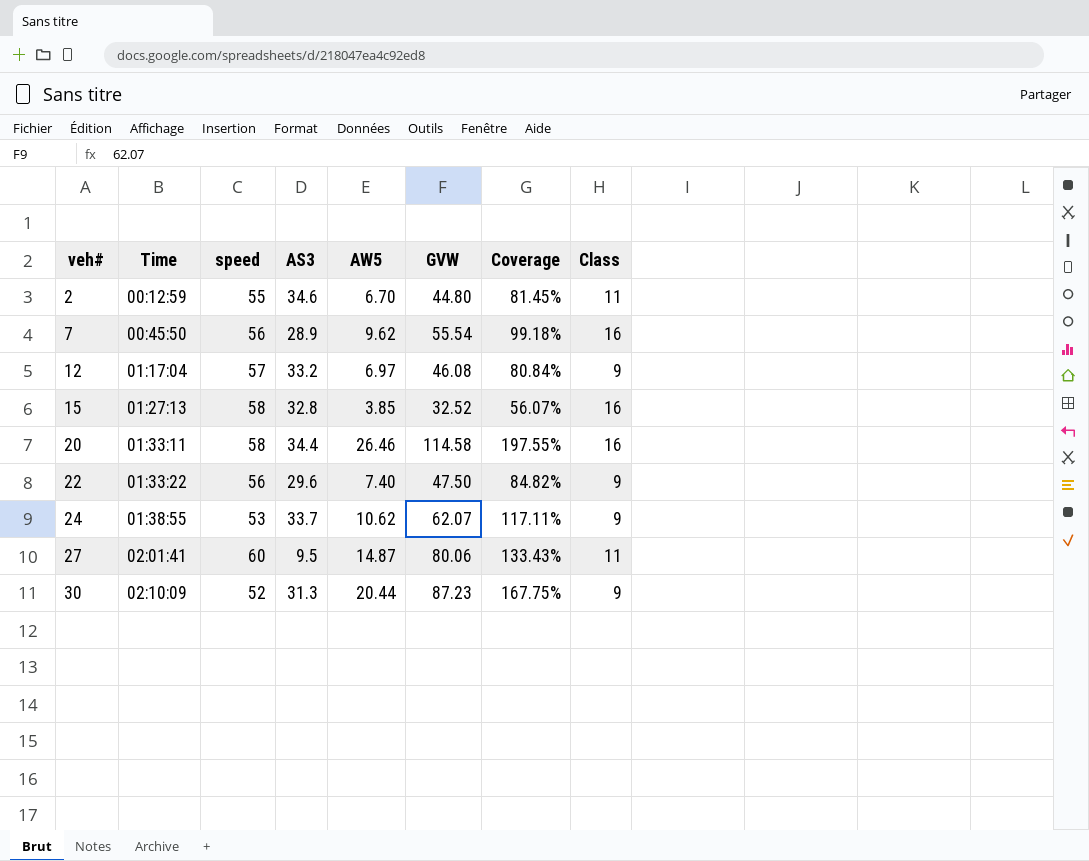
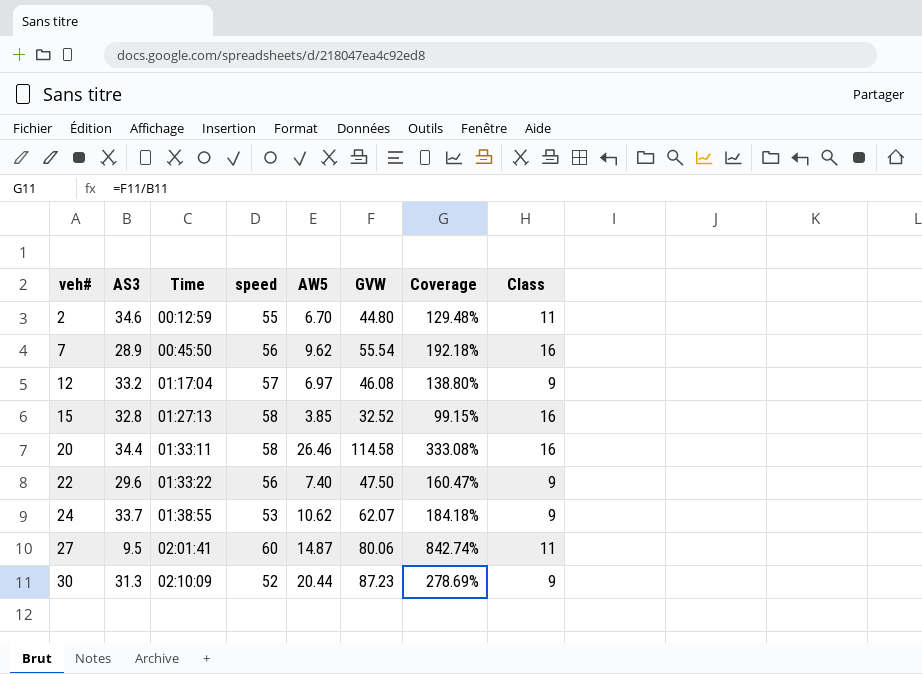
column AS3 | position: 4 -> 2
column Coverage | formula: [GVW] / [speed] -> [GVW] / [AS3]

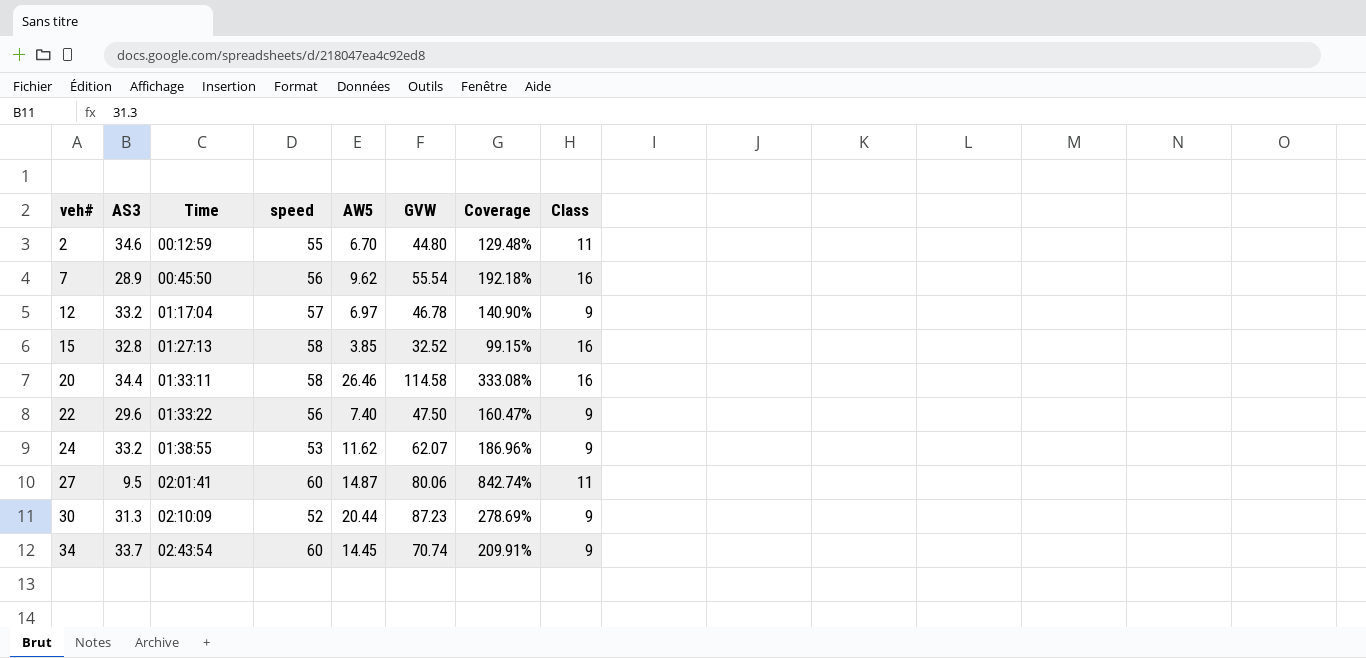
12 | GVW: 46.08 -> 46.78
12 | Coverage: 138.80% -> 140.90%
24 | AS3: 33.7 -> 33.2
24 | AW5: 10.62 -> 11.62
24 | Coverage: 184.18% -> 186.96%
row 34: none -> 33.7 | 02:43:54 | 60 | 14.45 | 70.74 | 209.91% | 9

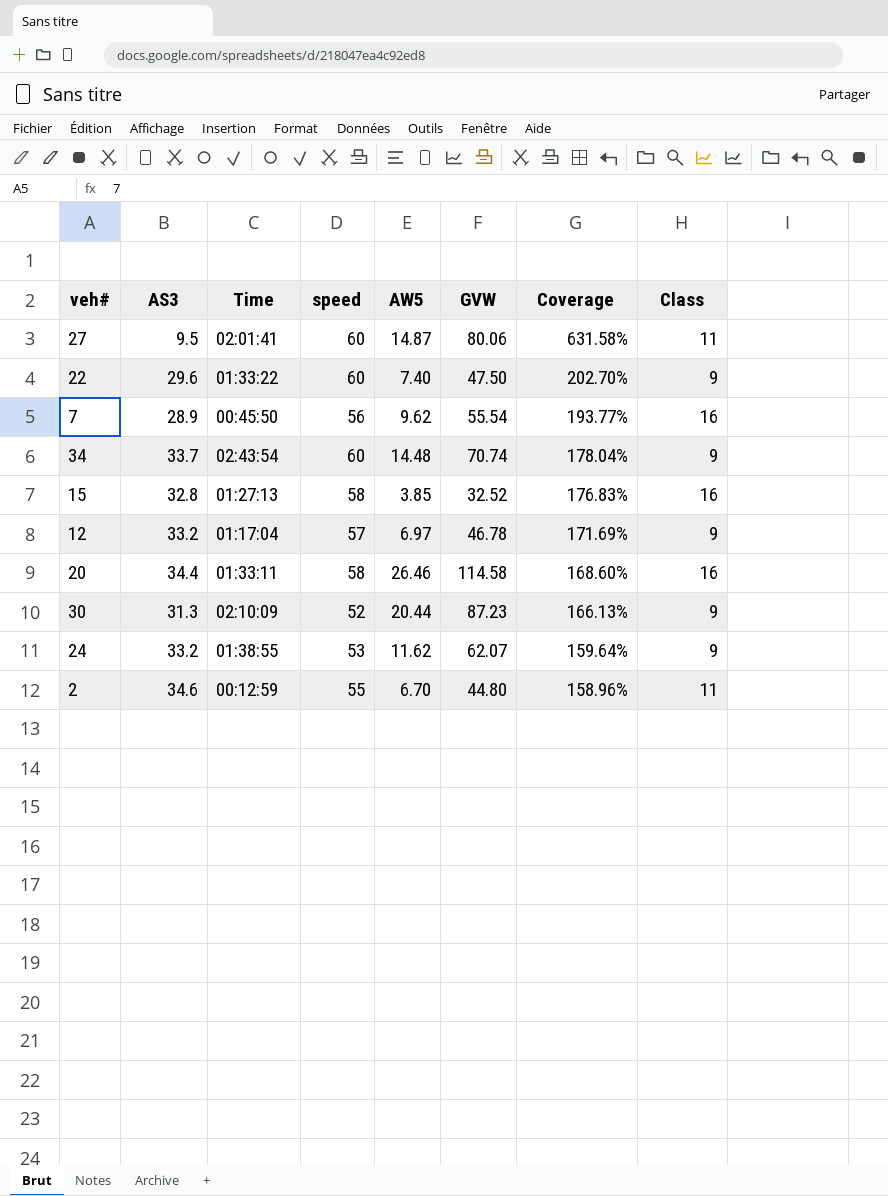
row order: veh# ascending -> Coverage descending
column Coverage | formula: [GVW] / [AS3] -> [speed] / [AS3]
22 | speed: 56 -> 60
34 | AW5: 14.45 -> 14.48

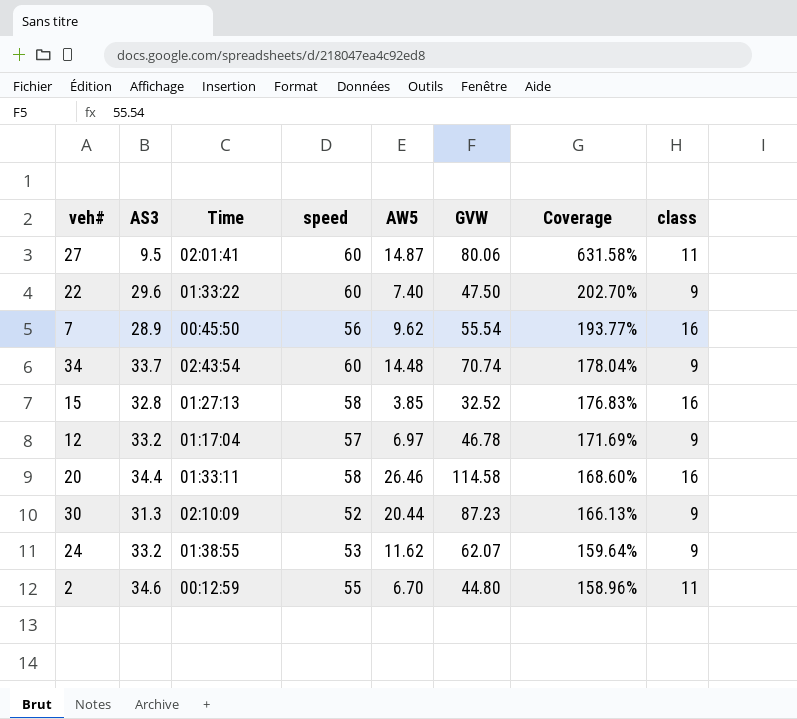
column name: Class -> class

